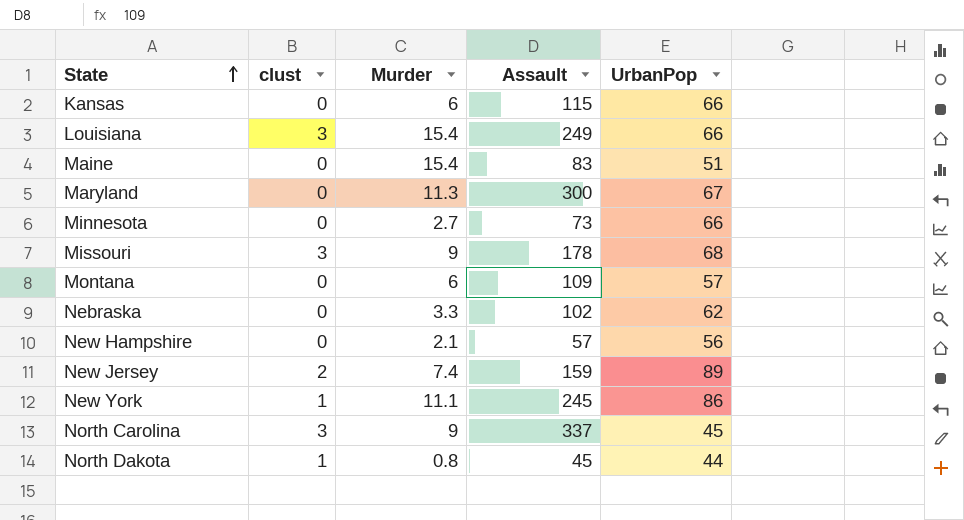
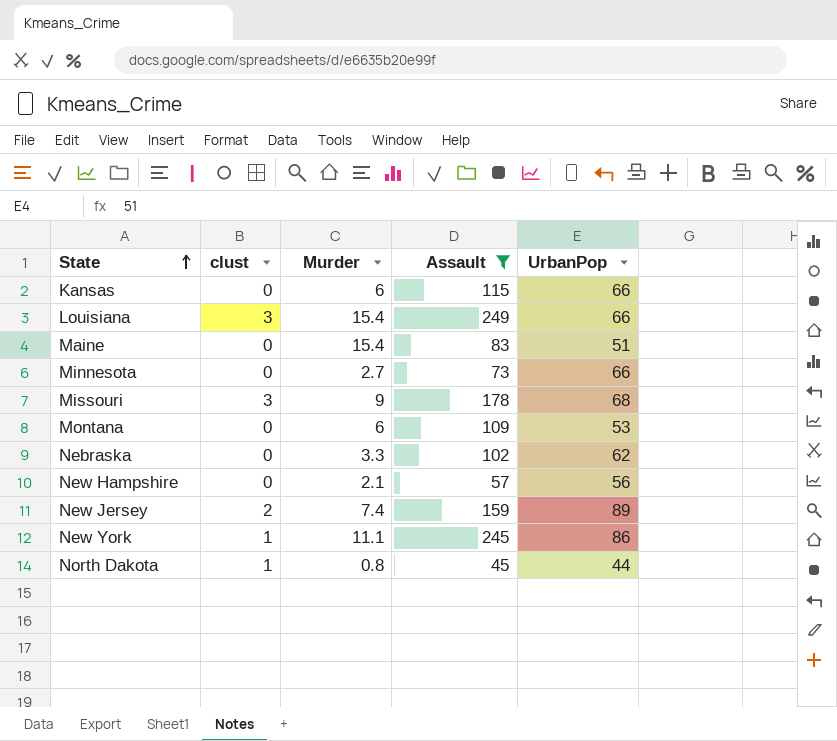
filter: none -> Assault <= 249
Montana | UrbanPop: 57 -> 53

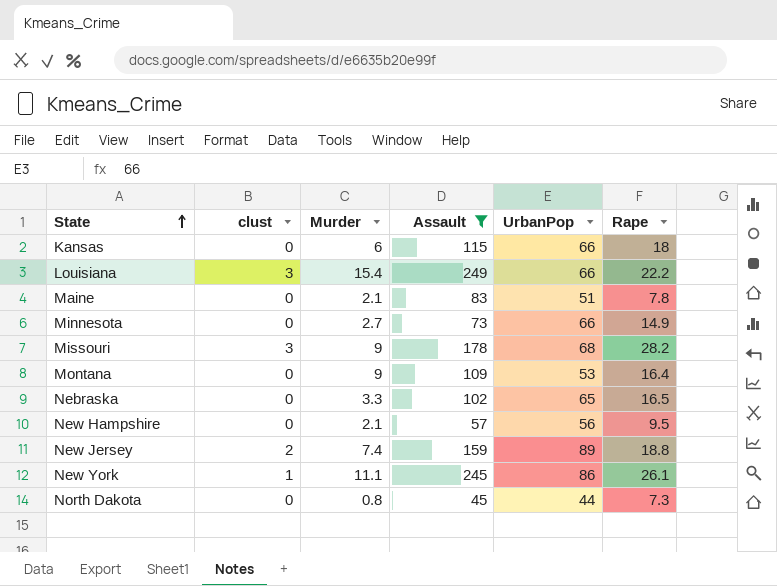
column Rape | position: none -> 6
Maine | Murder: 15.4 -> 2.1
Montana | Murder: 6 -> 9
Nebraska | UrbanPop: 62 -> 65
North Dakota | clust: 1 -> 0

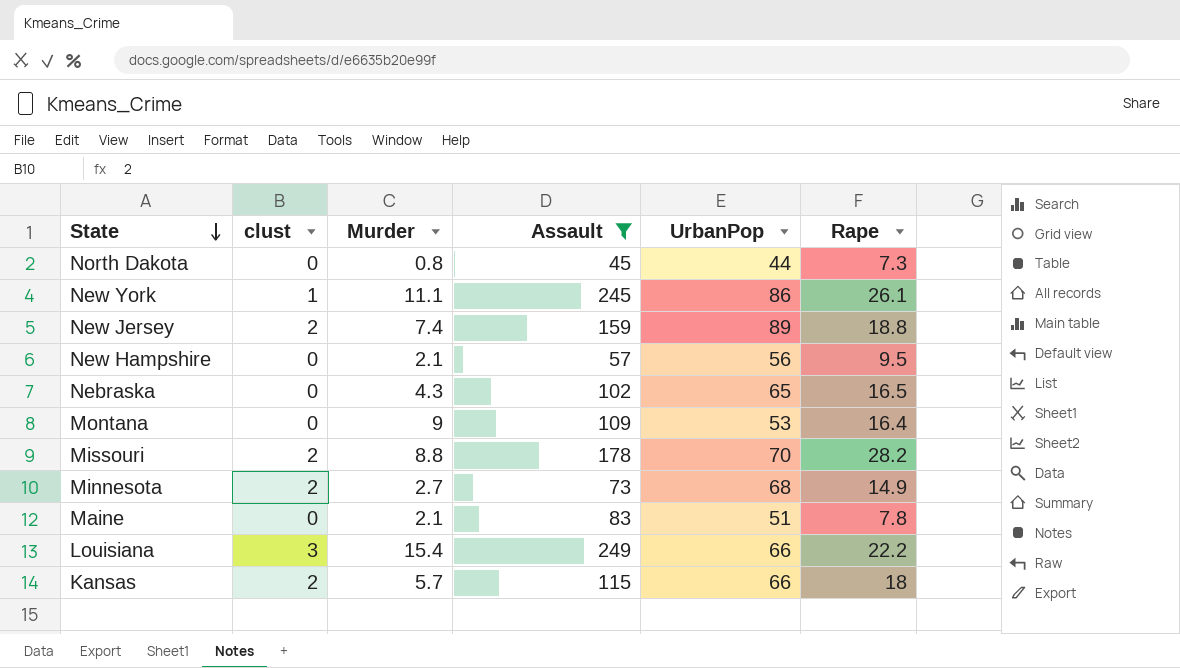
row order: State ascending -> State descending
Nebraska | Murder: 3.3 -> 4.3
Missouri | clust: 3 -> 2
Missouri | Murder: 9 -> 8.8
Missouri | UrbanPop: 68 -> 70
Minnesota | clust: 0 -> 2
Minnesota | UrbanPop: 66 -> 68
Kansas | clust: 0 -> 2
Kansas | Murder: 6 -> 5.7

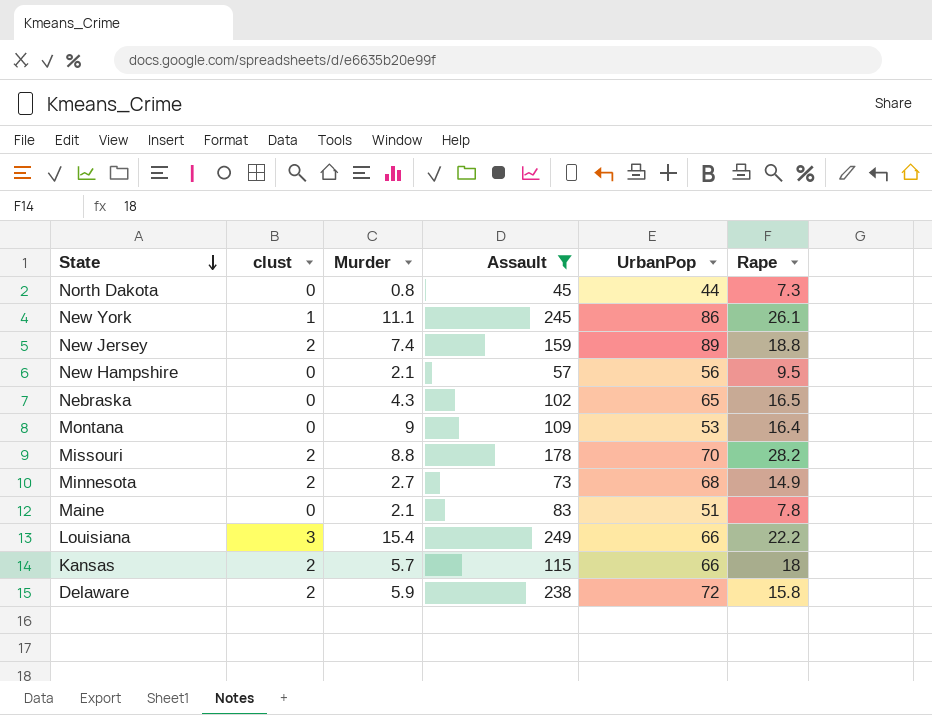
row Delaware: none -> 2 | 5.9 | 238 | 72 | 15.8

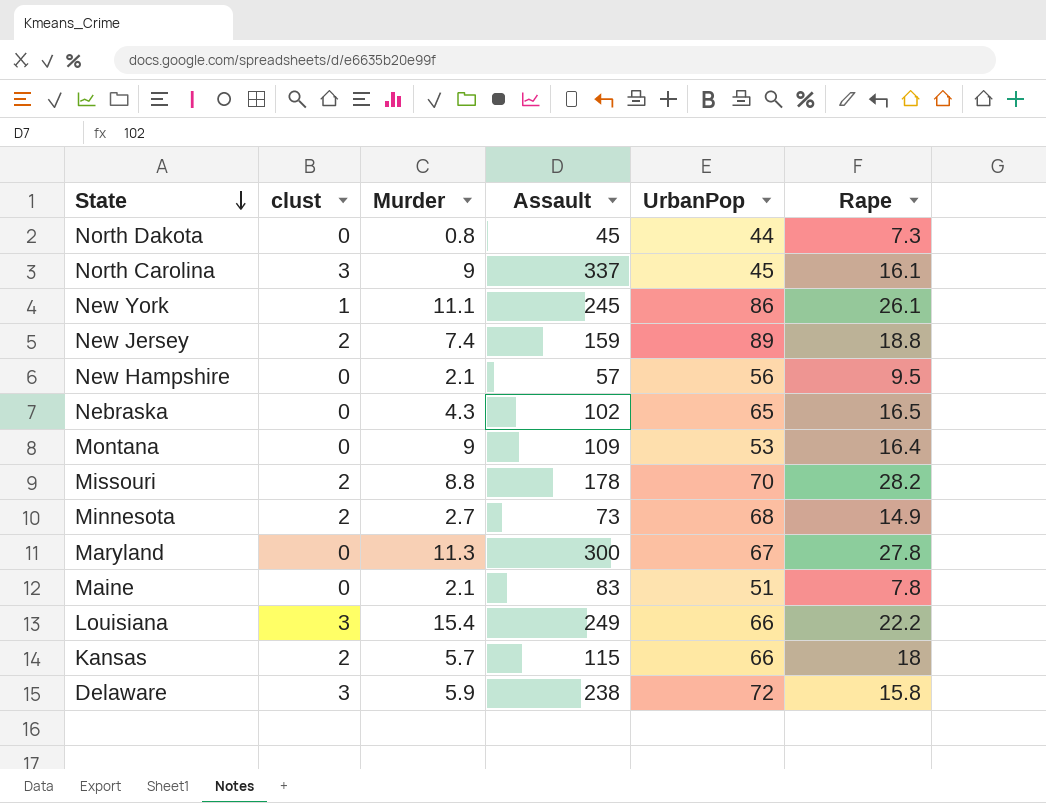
filter: Assault <= 249 -> none
Delaware | clust: 2 -> 3

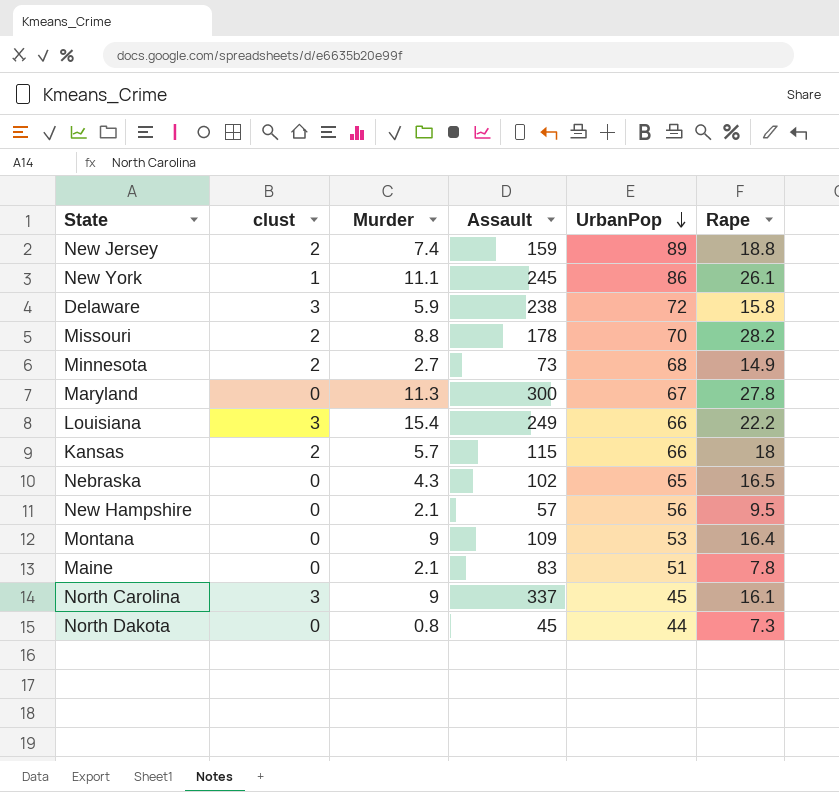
row order: State descending -> UrbanPop descending

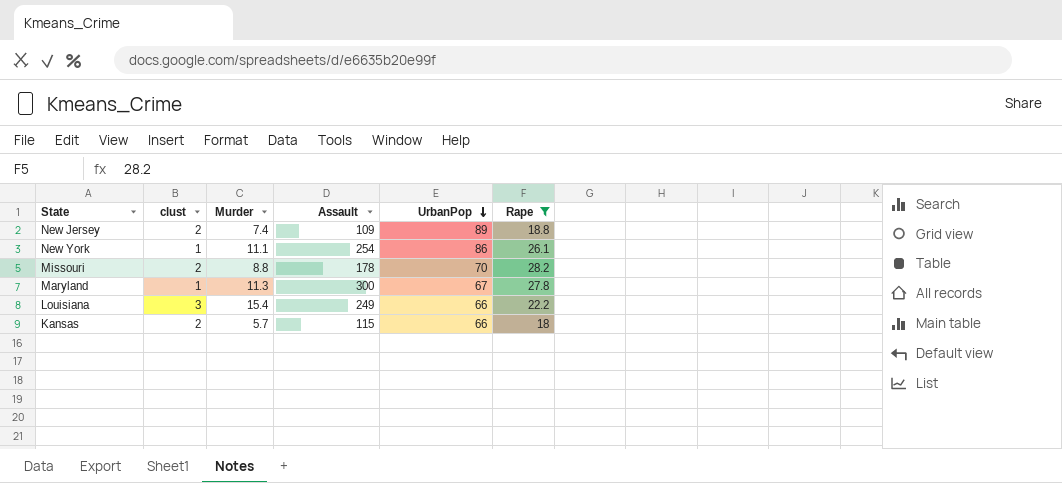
filter: none -> Rape >= 18
New Jersey | Assault: 159 -> 109
New York | Assault: 245 -> 254
Maryland | clust: 0 -> 1

